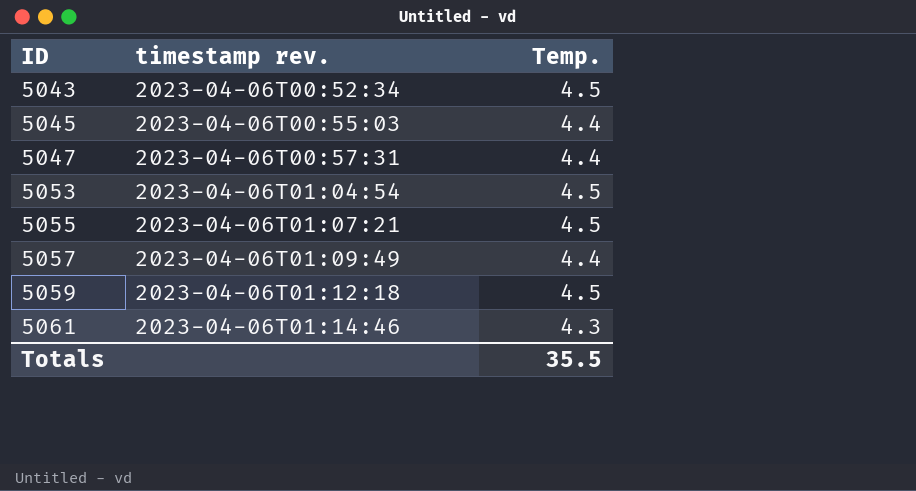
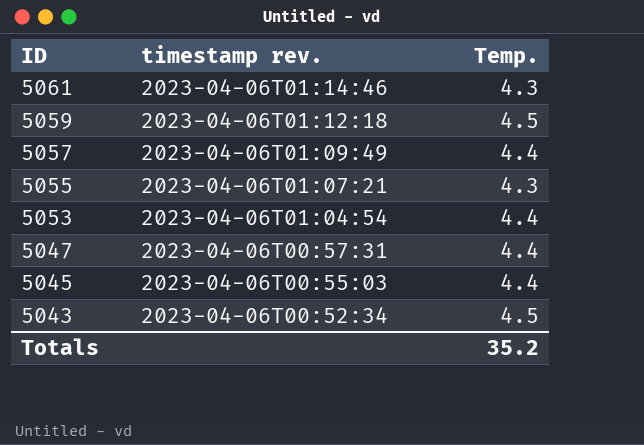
row order: ID ascending -> ID descending
5055 | Temp.: 4.5 -> 4.3
5053 | Temp.: 4.5 -> 4.4
Totals | Temp.: 35.5 -> 35.2

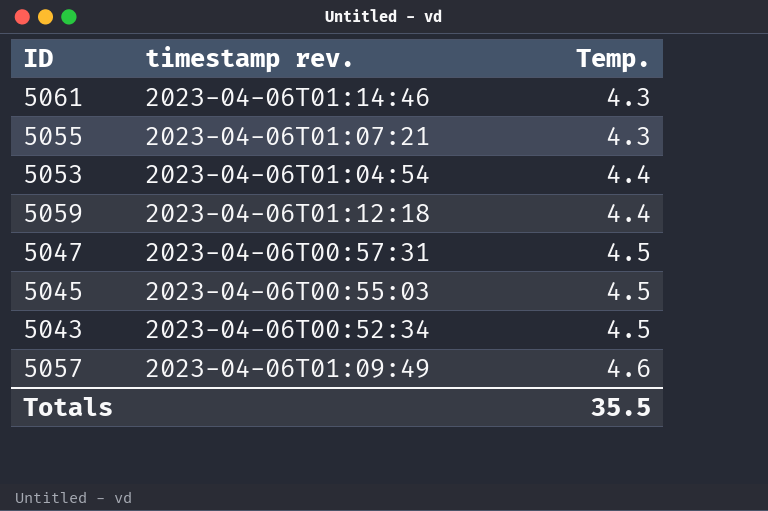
row order: ID descending -> Temp. ascending
5059 | Temp.: 4.5 -> 4.4
5047 | Temp.: 4.4 -> 4.5
5045 | Temp.: 4.4 -> 4.5
5057 | Temp.: 4.4 -> 4.6
Totals | Temp.: 35.2 -> 35.5

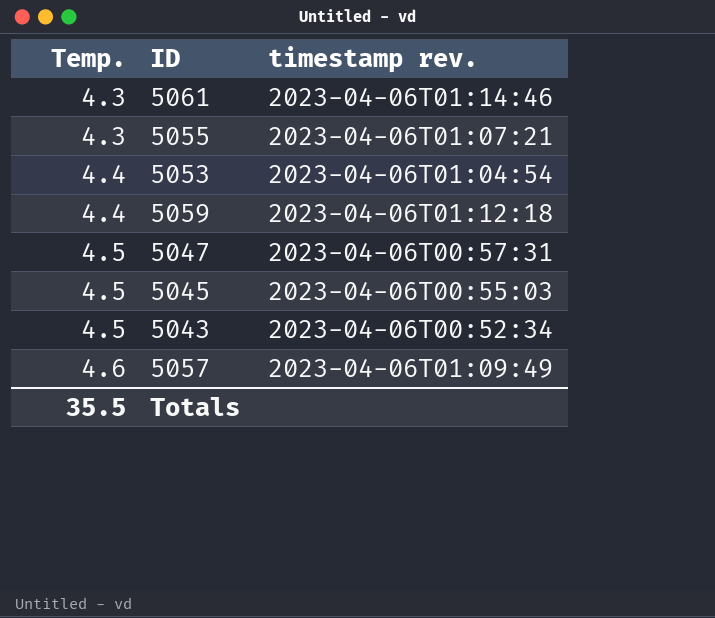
column Temp. | position: 3 -> 1

